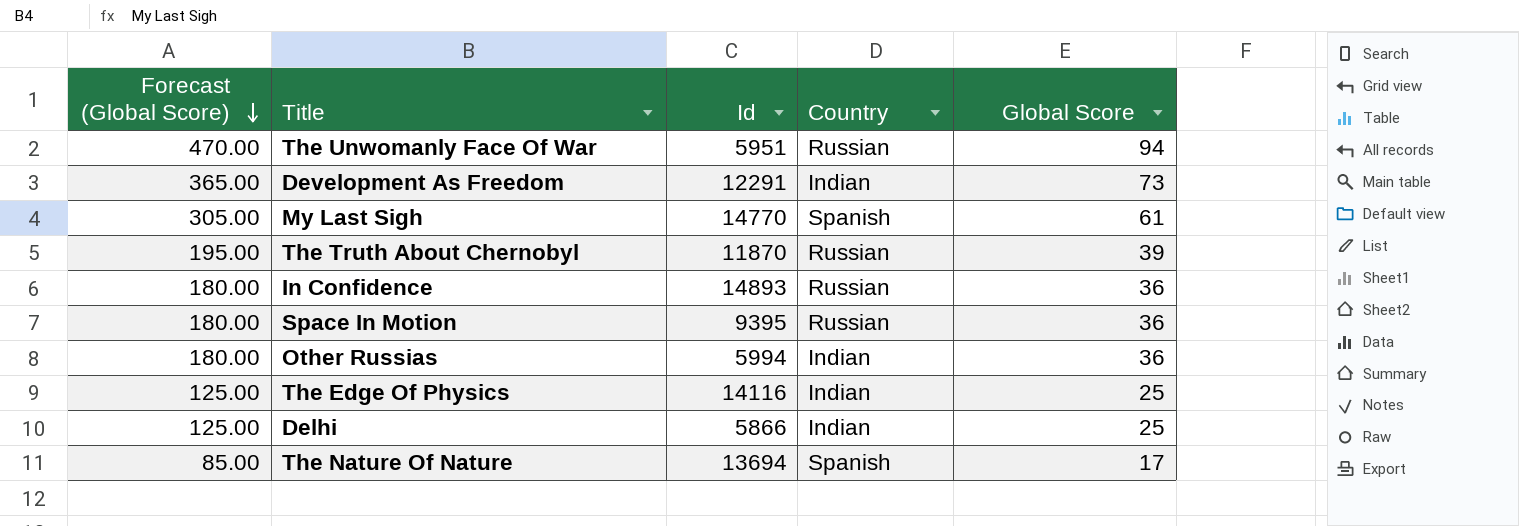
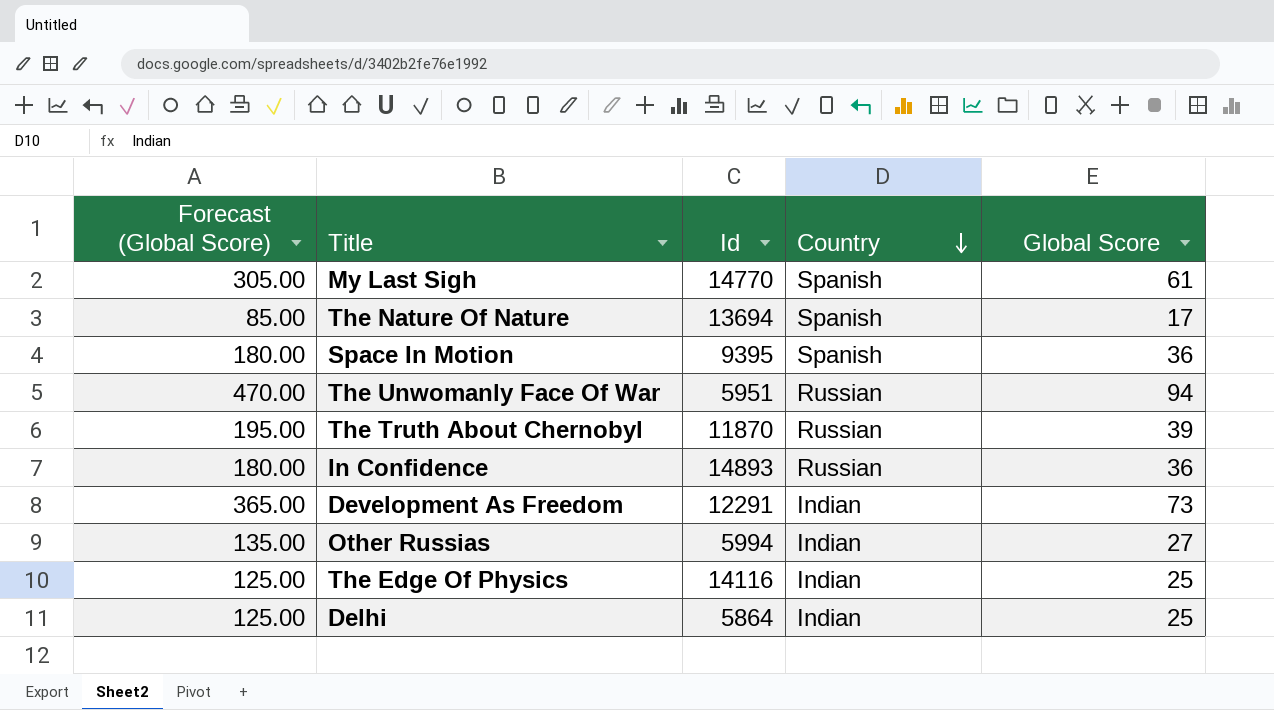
row order: Forecast (Global Score) descending -> Country descending
Space In Motion | Country: Russian -> Spanish
Other Russias | Forecast (Global Score): 180.00 -> 135.00
Other Russias | Global Score: 36 -> 27
Delhi | Id: 5866 -> 5864

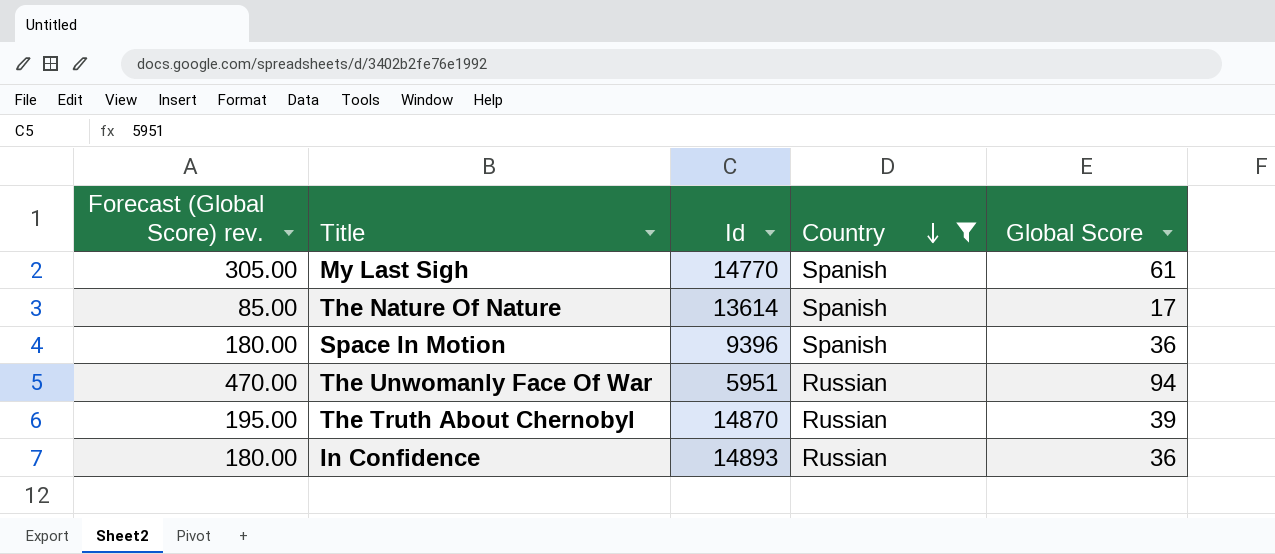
filter: none -> Country != Indian
column name: Forecast (Global Score) -> Forecast (Global Score) rev.
The Nature Of Nature | Id: 13694 -> 13614
Space In Motion | Id: 9395 -> 9396
The Truth About Chernobyl | Id: 11870 -> 14870

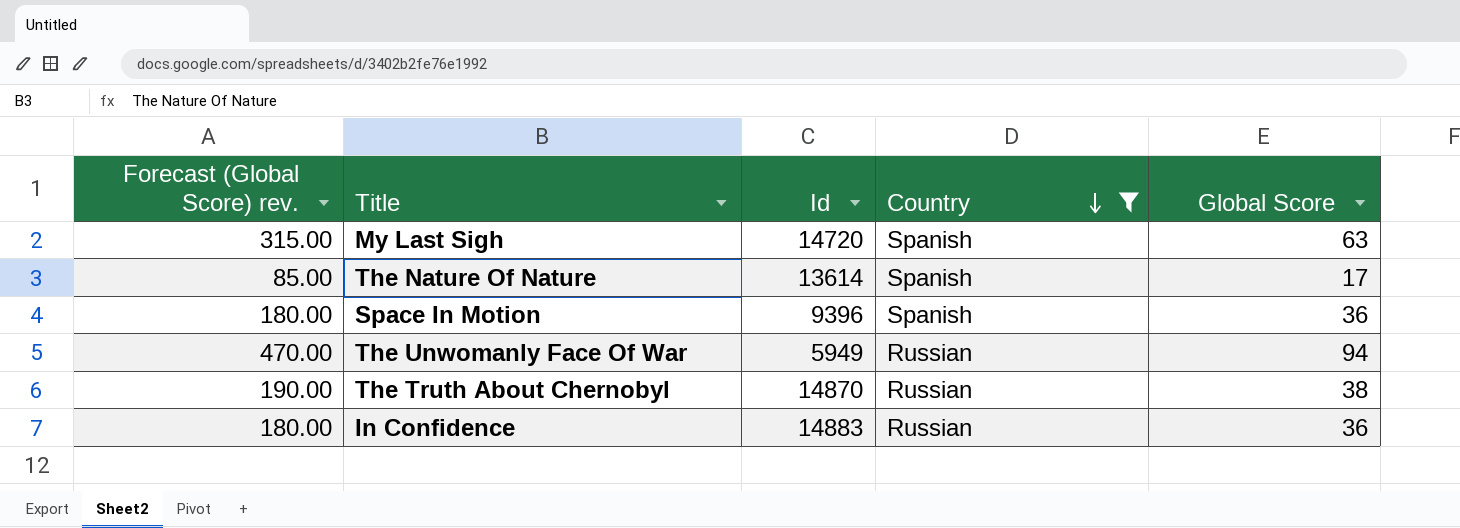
My Last Sigh | Forecast (Global Score) rev.: 305.00 -> 315.00
My Last Sigh | Id: 14770 -> 14720
My Last Sigh | Global Score: 61 -> 63
The Unwomanly Face Of War | Id: 5951 -> 5949
The Truth About Chernobyl | Forecast (Global Score) rev.: 195.00 -> 190.00
The Truth About Chernobyl | Global Score: 39 -> 38
In Confidence | Id: 14893 -> 14883

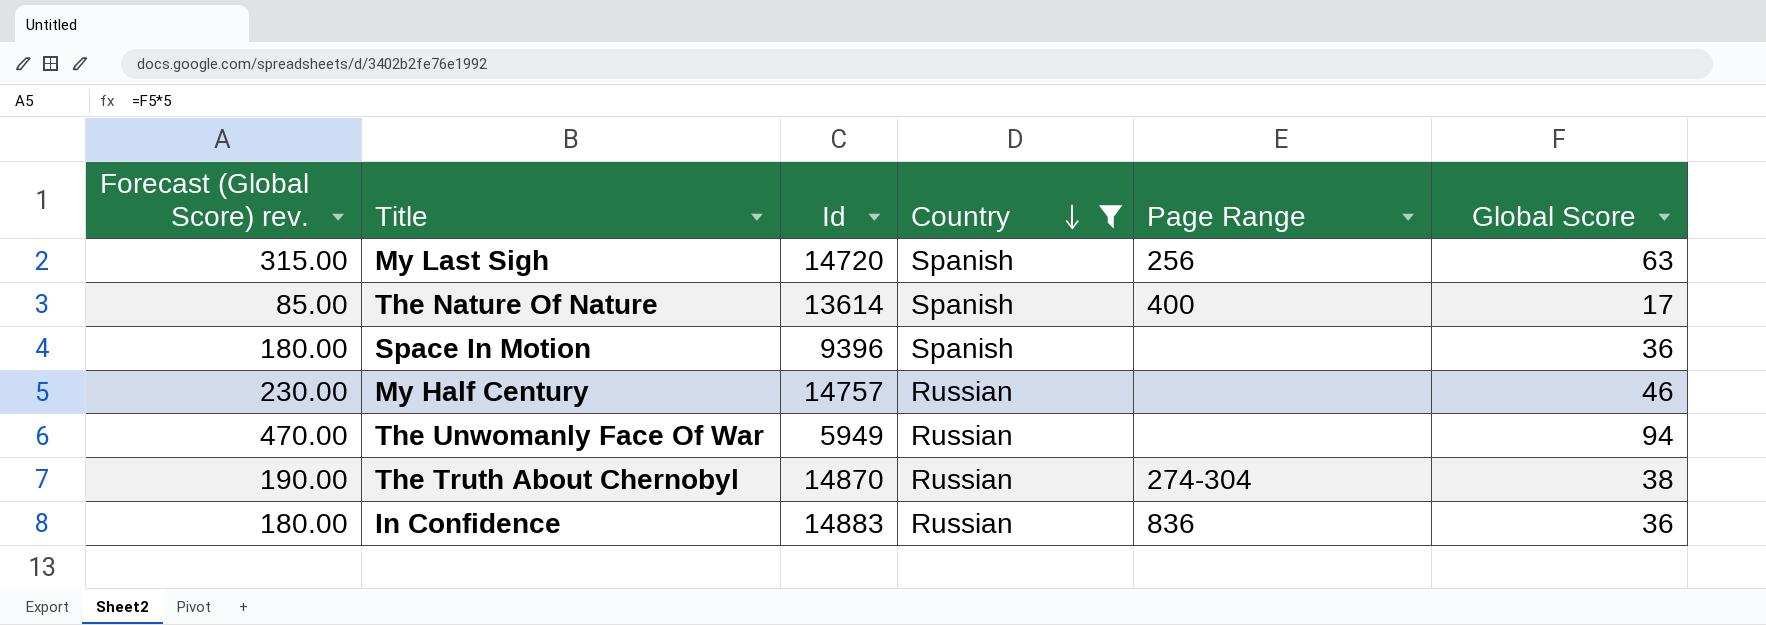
column Page Range | position: none -> 5
row My Half Century: none -> 230.00 | 14757 | Russian | none | 46

